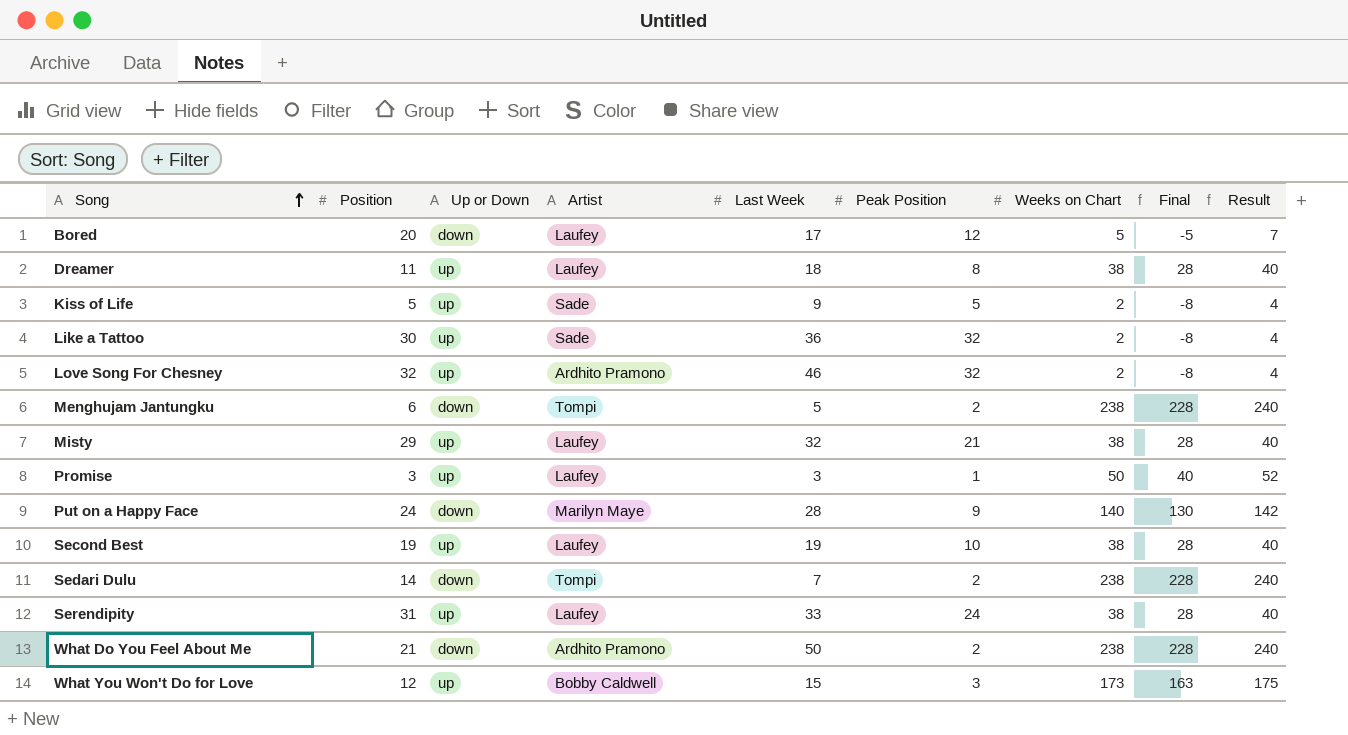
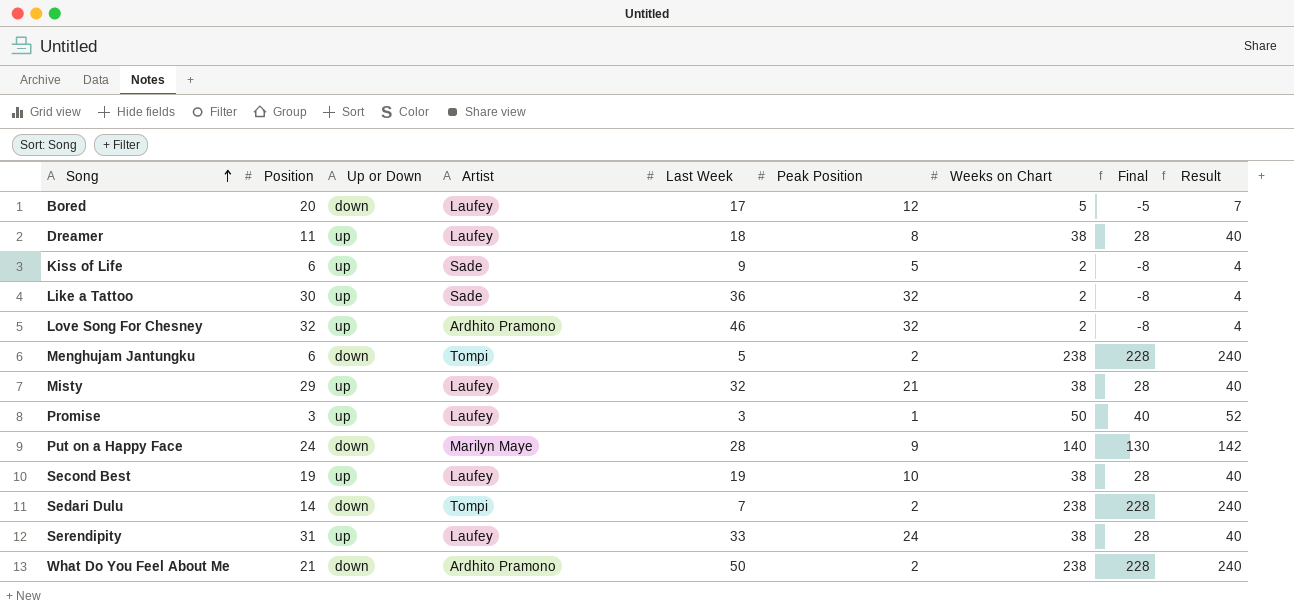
row What You Won't Do for Love: 12 | up | Bobby Caldwell | 15 | 3 | 173 | 163 | 175 -> none
Kiss of Life | Position: 5 -> 6

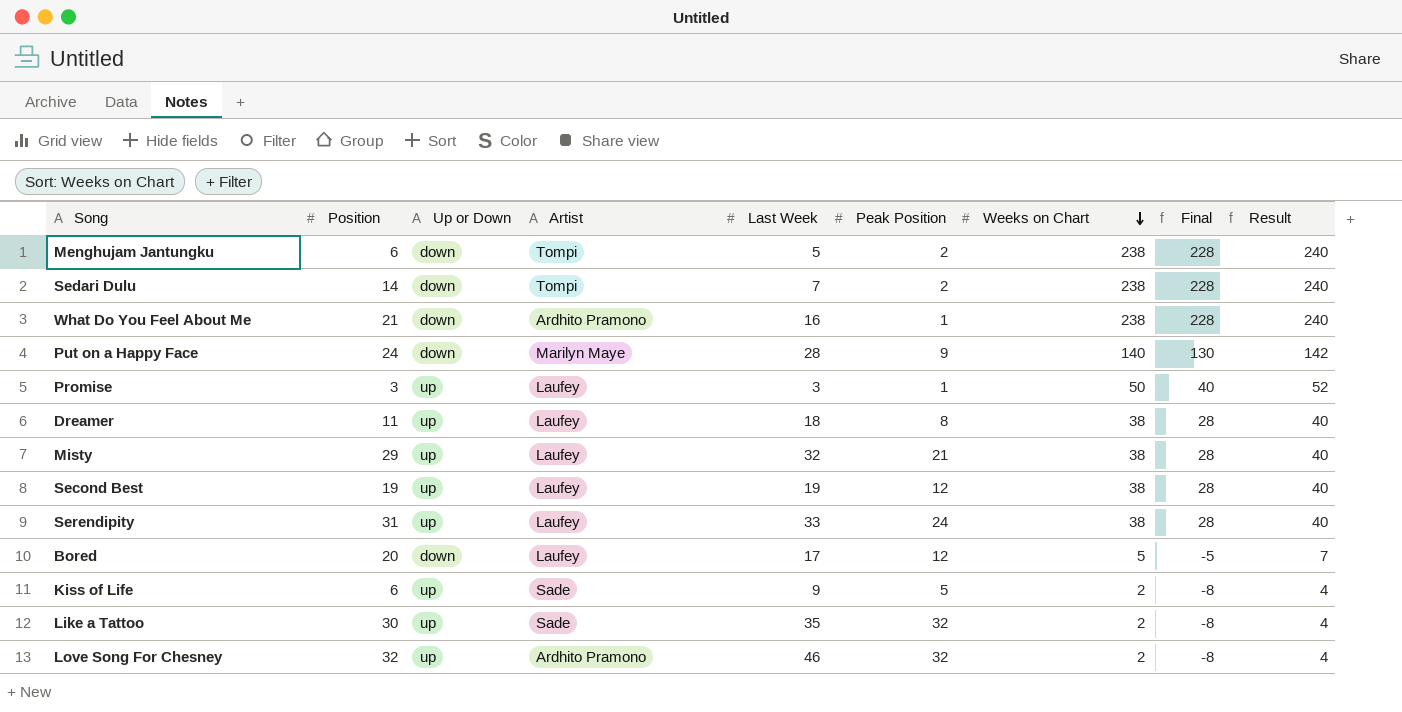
row order: Song ascending -> Weeks on Chart descending
What Do You Feel About Me | Last Week: 50 -> 16
What Do You Feel About Me | Peak Position: 2 -> 1
Second Best | Peak Position: 10 -> 12
Like a Tattoo | Last Week: 36 -> 35

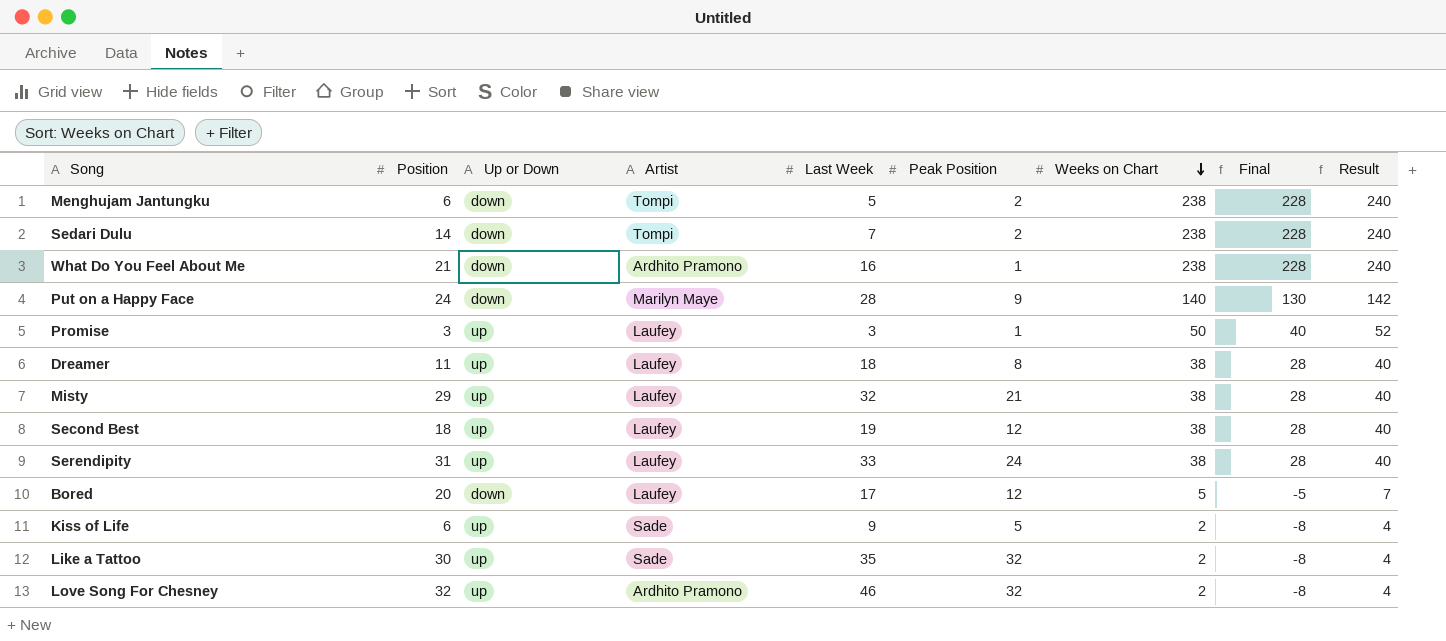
Second Best | Position: 19 -> 18

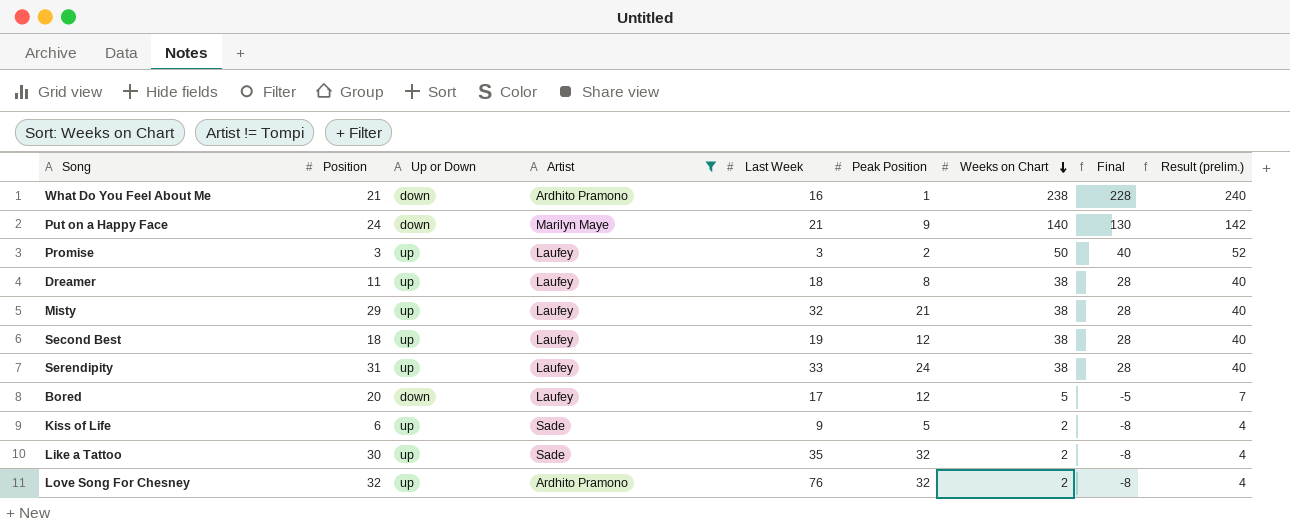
filter: none -> Artist != Tompi
column name: Result -> Result (prelim.)
Put on a Happy Face | Last Week: 28 -> 21
Promise | Peak Position: 1 -> 2
Love Song For Chesney | Last Week: 46 -> 76

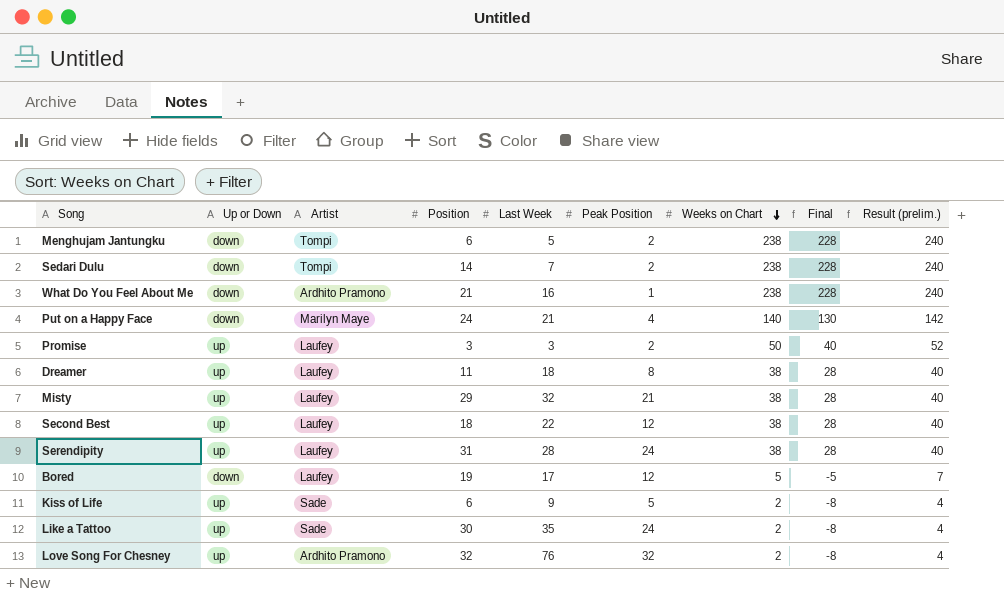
filter: Artist != Tompi -> none
column Position | position: 2 -> 4
Put on a Happy Face | Peak Position: 9 -> 4
Second Best | Last Week: 19 -> 22
Serendipity | Last Week: 33 -> 28
Bored | Position: 20 -> 19
Like a Tattoo | Peak Position: 32 -> 24

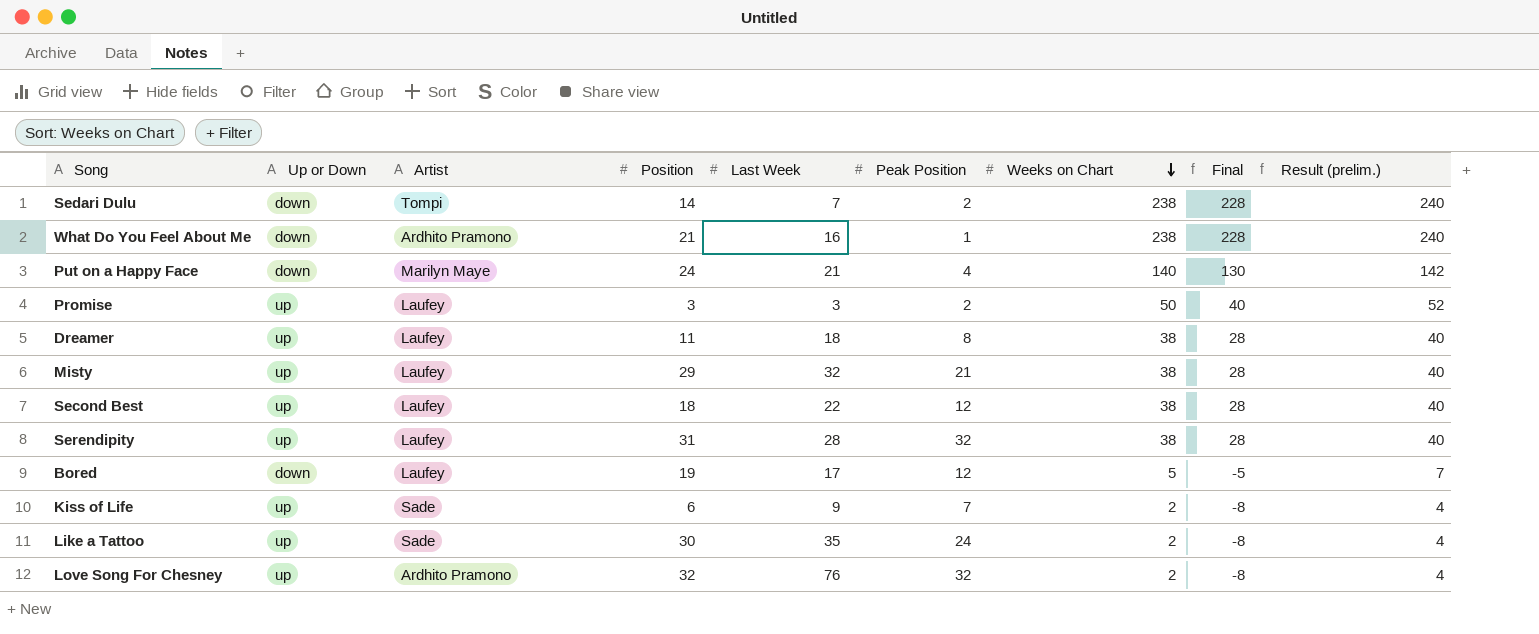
row Menghujam Jantungku: down | Tompi | 6 | 5 | 2 | 238 | 228 | 240 -> none
Serendipity | Peak Position: 24 -> 32
Kiss of Life | Peak Position: 5 -> 7

